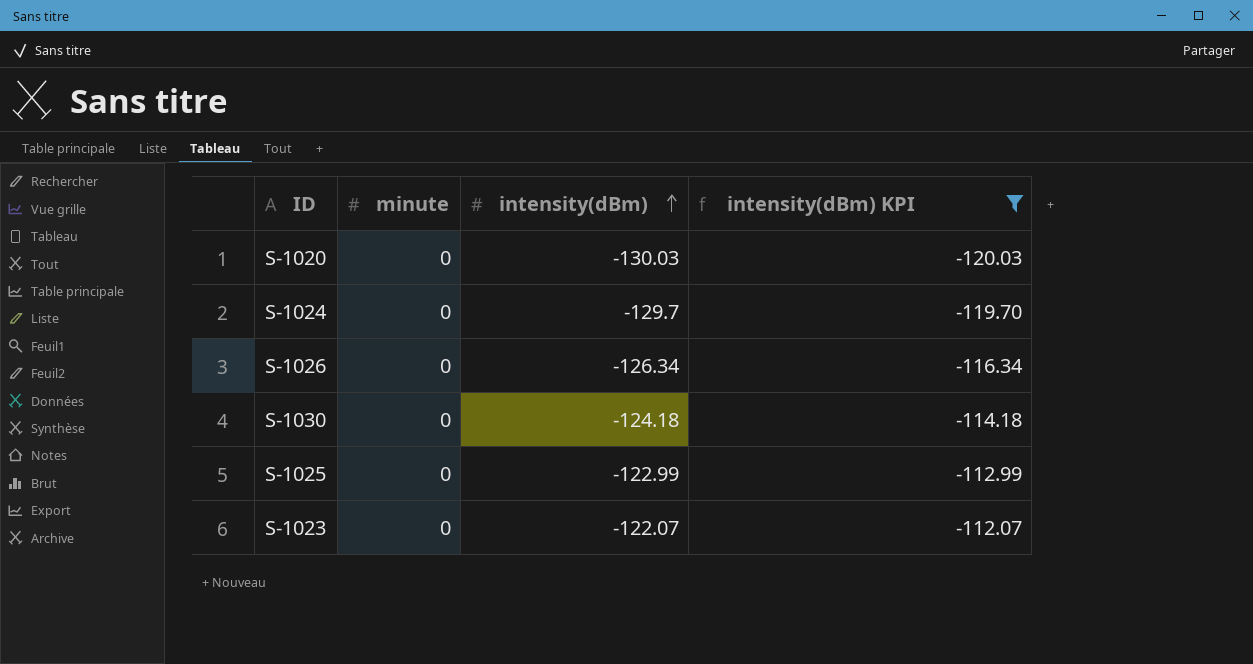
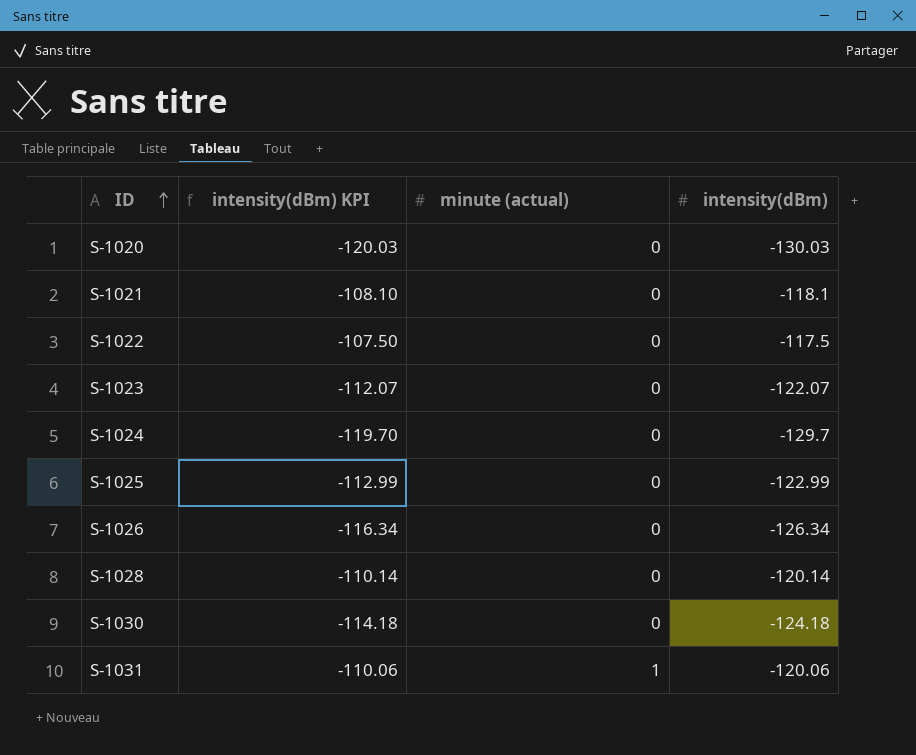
filter: intensity(dBm) KPI <= -112.07 -> none
row order: intensity(dBm) ascending -> ID ascending
column intensity(dBm) KPI | position: 4 -> 2
column name: minute -> minute (actual)

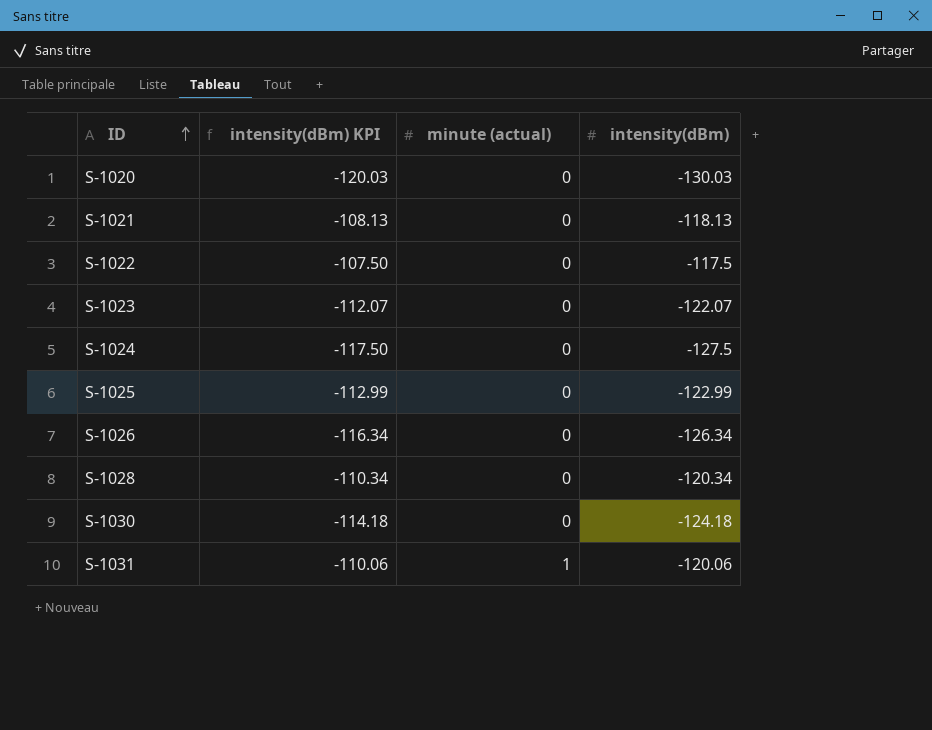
S-1021 | intensity(dBm) KPI: -108.10 -> -108.13
S-1021 | intensity(dBm): -118.1 -> -118.13
S-1024 | intensity(dBm) KPI: -119.70 -> -117.50
S-1024 | intensity(dBm): -129.7 -> -127.5
S-1028 | intensity(dBm) KPI: -110.14 -> -110.34
S-1028 | intensity(dBm): -120.14 -> -120.34

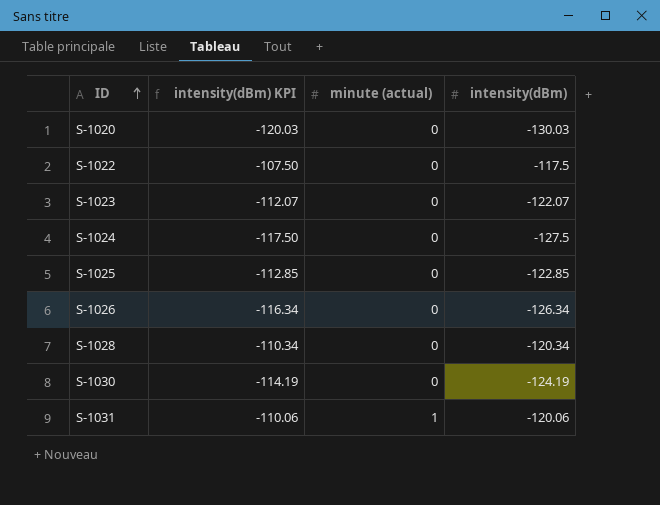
row S-1021: -108.13 | 0 | -118.13 -> none
S-1025 | intensity(dBm) KPI: -112.99 -> -112.85
S-1025 | intensity(dBm): -122.99 -> -122.85
S-1030 | intensity(dBm) KPI: -114.18 -> -114.19
S-1030 | intensity(dBm): -124.18 -> -124.19

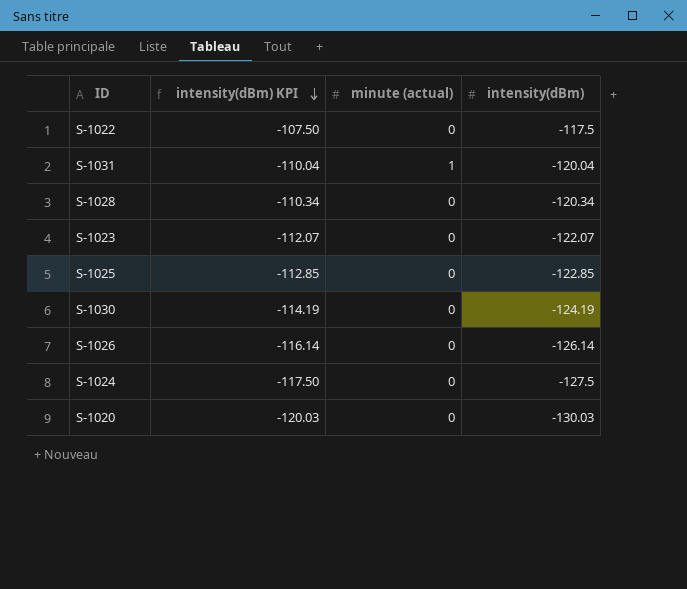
row order: ID ascending -> intensity(dBm) KPI descending
S-1031 | intensity(dBm) KPI: -110.06 -> -110.04
S-1031 | intensity(dBm): -120.06 -> -120.04
S-1026 | intensity(dBm) KPI: -116.34 -> -116.14
S-1026 | intensity(dBm): -126.34 -> -126.14

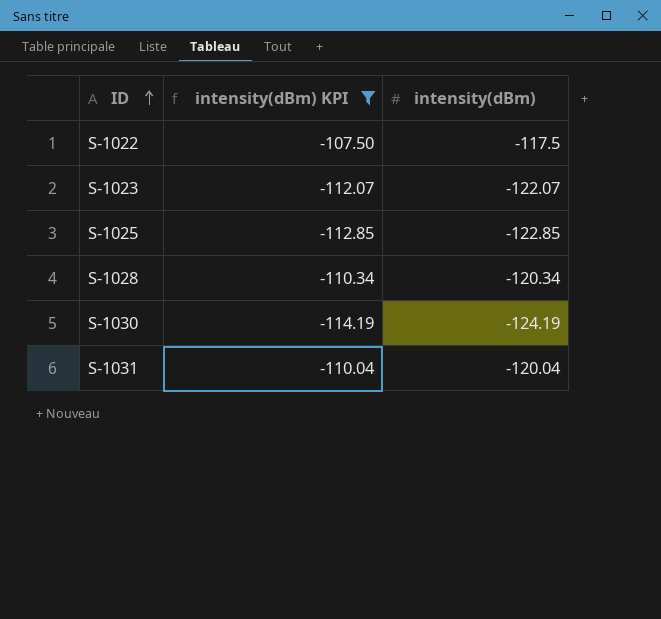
filter: none -> intensity(dBm) KPI >= -114.19
row order: intensity(dBm) KPI descending -> ID ascending
column minute (actual) | position: 3 -> none

